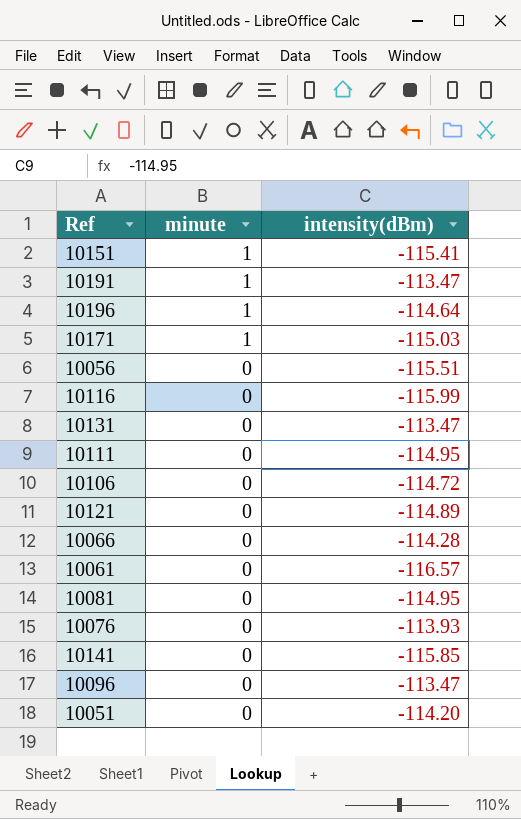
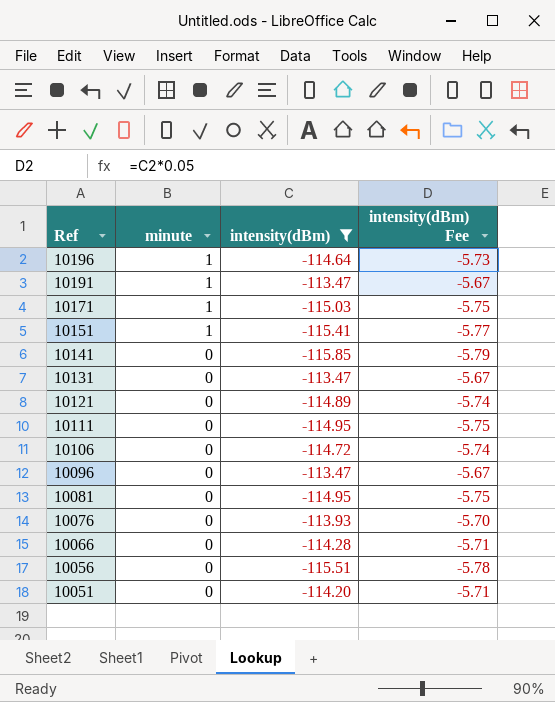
filter: none -> intensity(dBm) >= -115.85
row order: minute descending -> Ref descending
column intensity(dBm) Fee | formula: none -> [intensity(dBm)] * 0.05

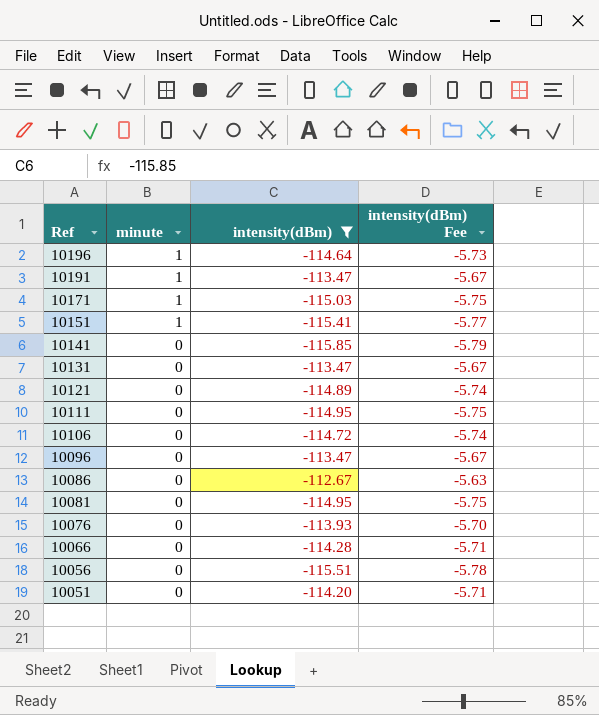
row 10086: none -> 0 | -112.67 | -5.63

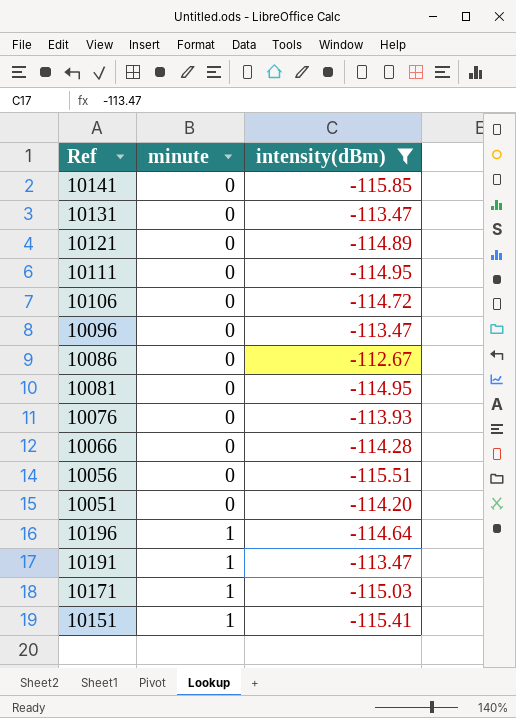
row order: Ref descending -> minute ascending
column intensity(dBm) Fee | formula: [intensity(dBm)] * 0.05 -> none

